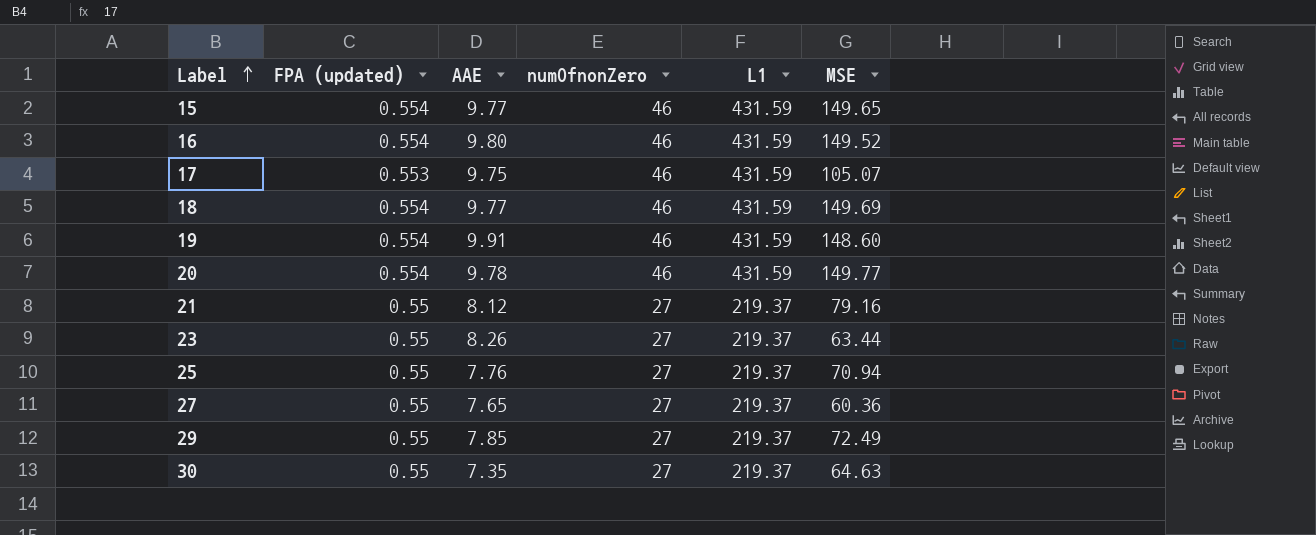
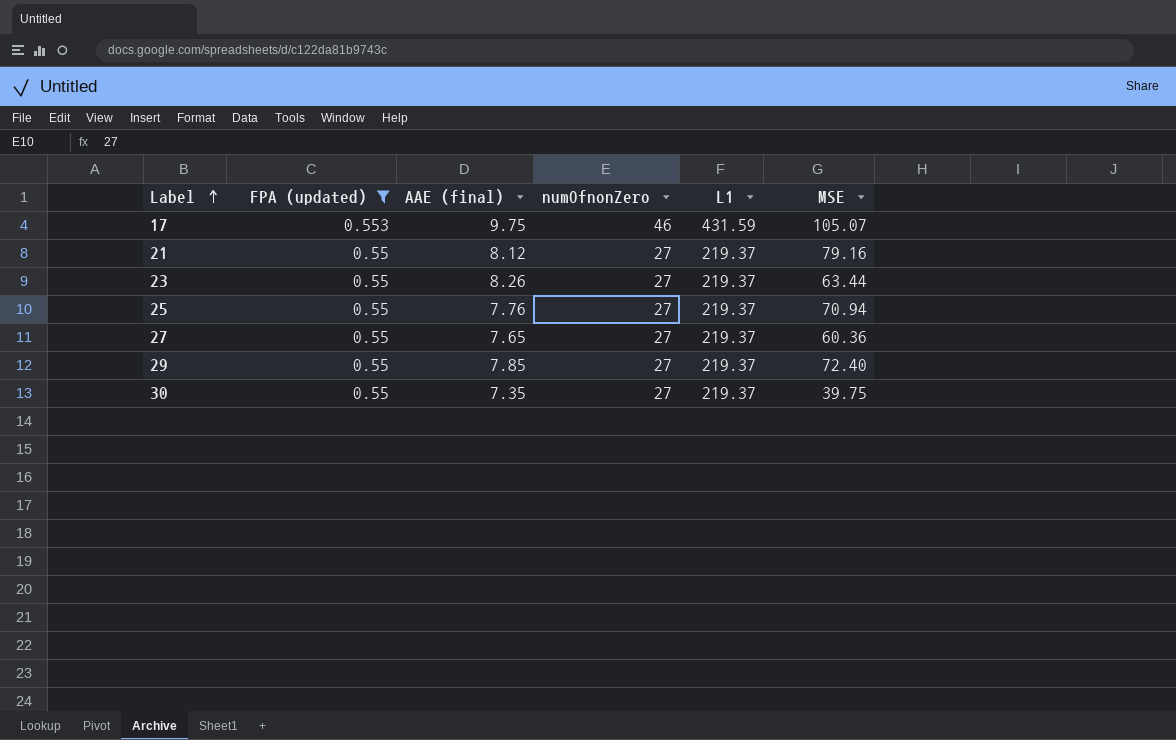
filter: none -> FPA (updated) != 0.554
column name: AAE -> AAE (final)
29 | MSE: 72.49 -> 72.40
30 | MSE: 64.63 -> 39.75

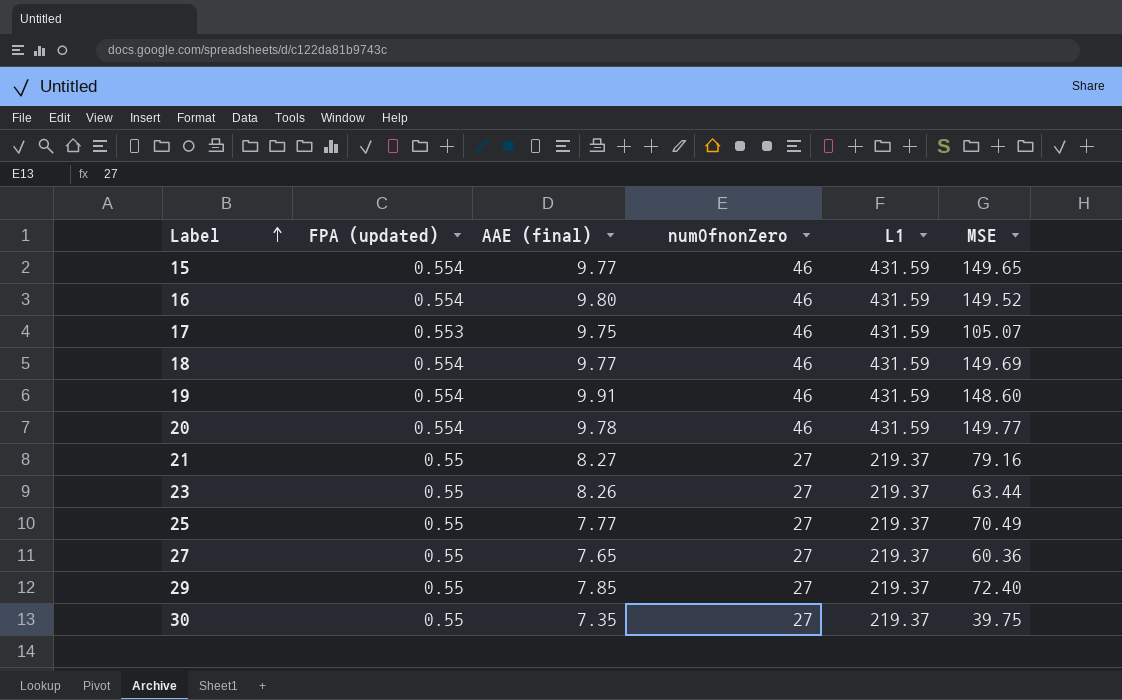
filter: FPA (updated) != 0.554 -> none
21 | AAE (final): 8.12 -> 8.27
25 | AAE (final): 7.76 -> 7.77
25 | MSE: 70.94 -> 70.49

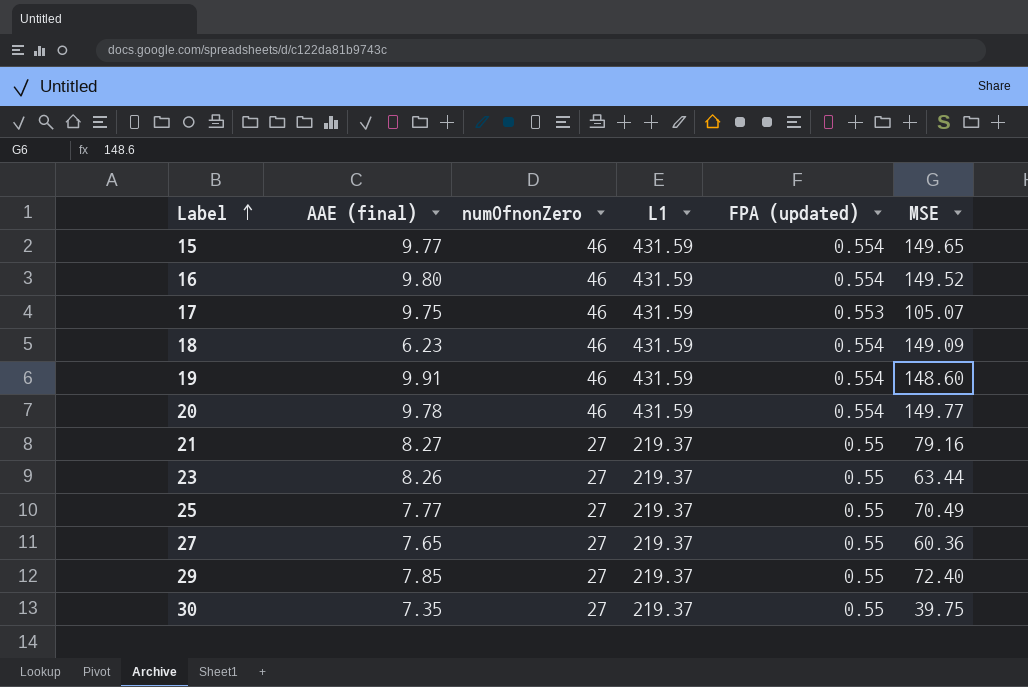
column FPA (updated) | position: 2 -> 5
18 | AAE (final): 9.77 -> 6.23
18 | MSE: 149.69 -> 149.09

